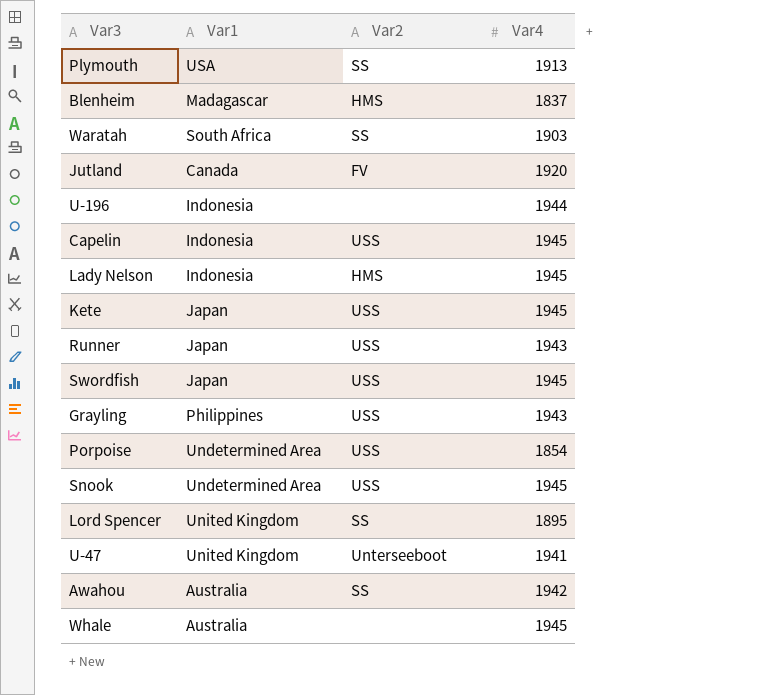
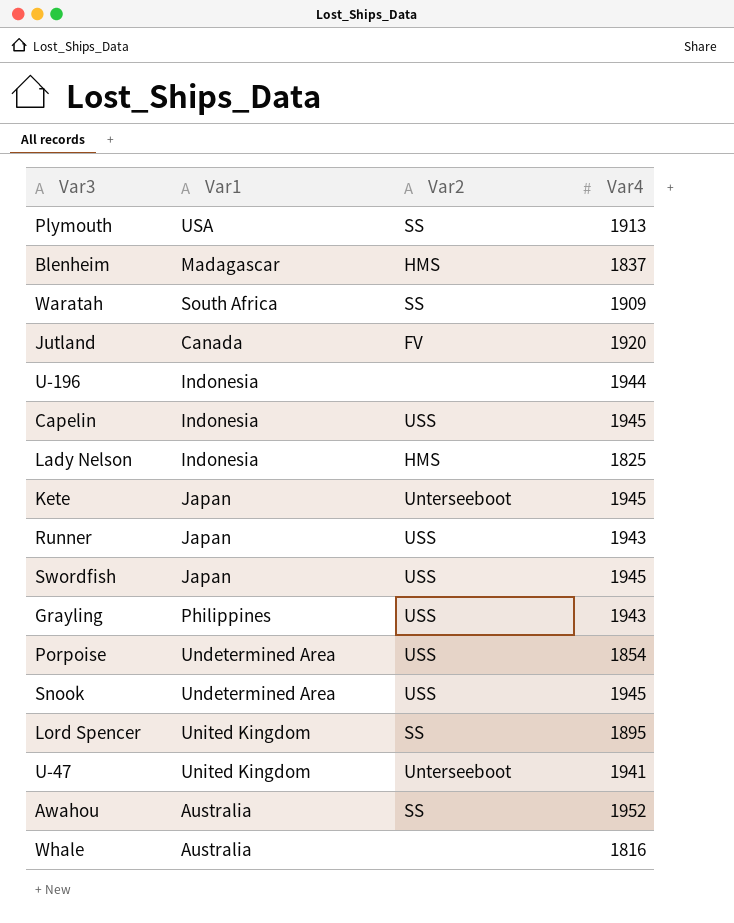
Waratah | Var4: 1903 -> 1909
Lady Nelson | Var4: 1945 -> 1825
Kete | Var2: USS -> Unterseeboot
Awahou | Var4: 1942 -> 1952
Whale | Var4: 1945 -> 1816

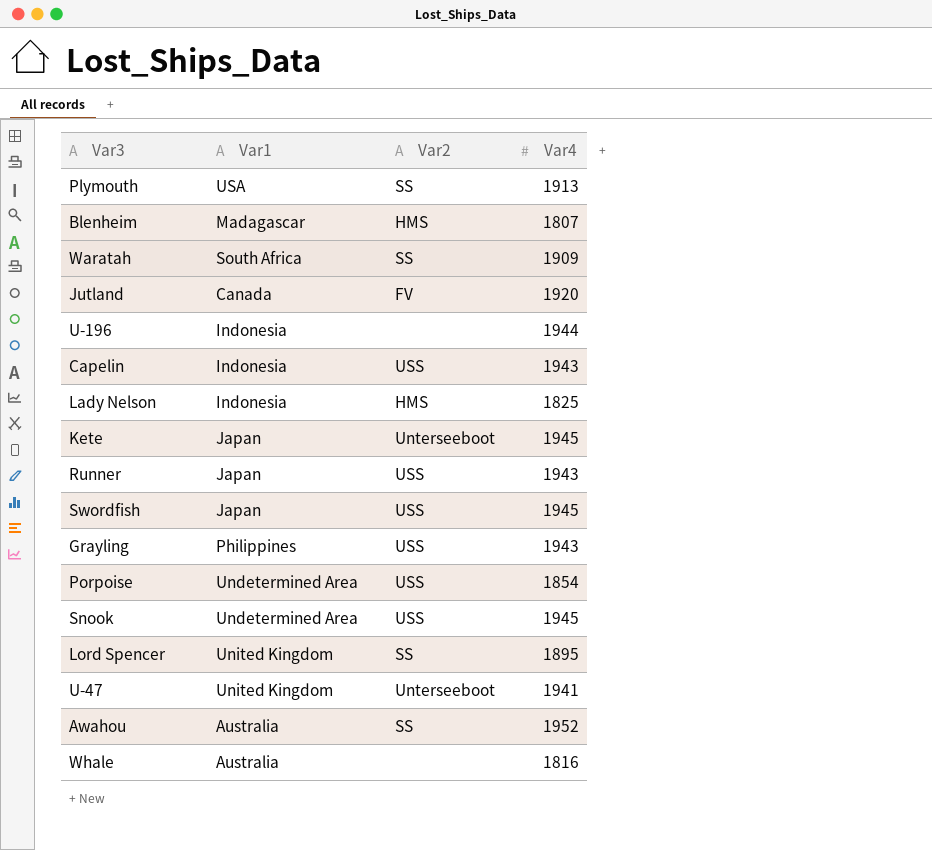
Blenheim | Var4: 1837 -> 1807
Capelin | Var4: 1945 -> 1943

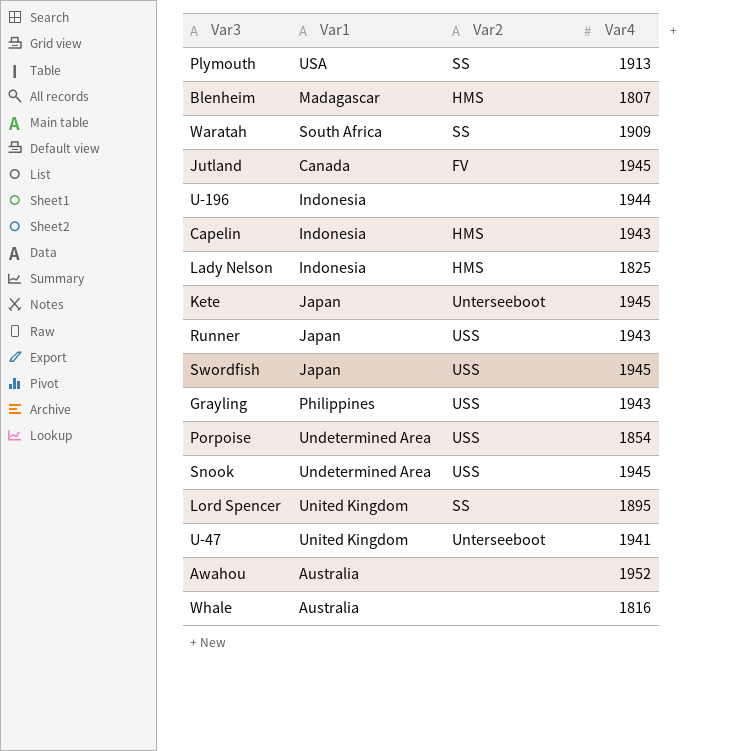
Jutland | Var4: 1920 -> 1945
Capelin | Var2: USS -> HMS
Awahou | Var2: SS -> none

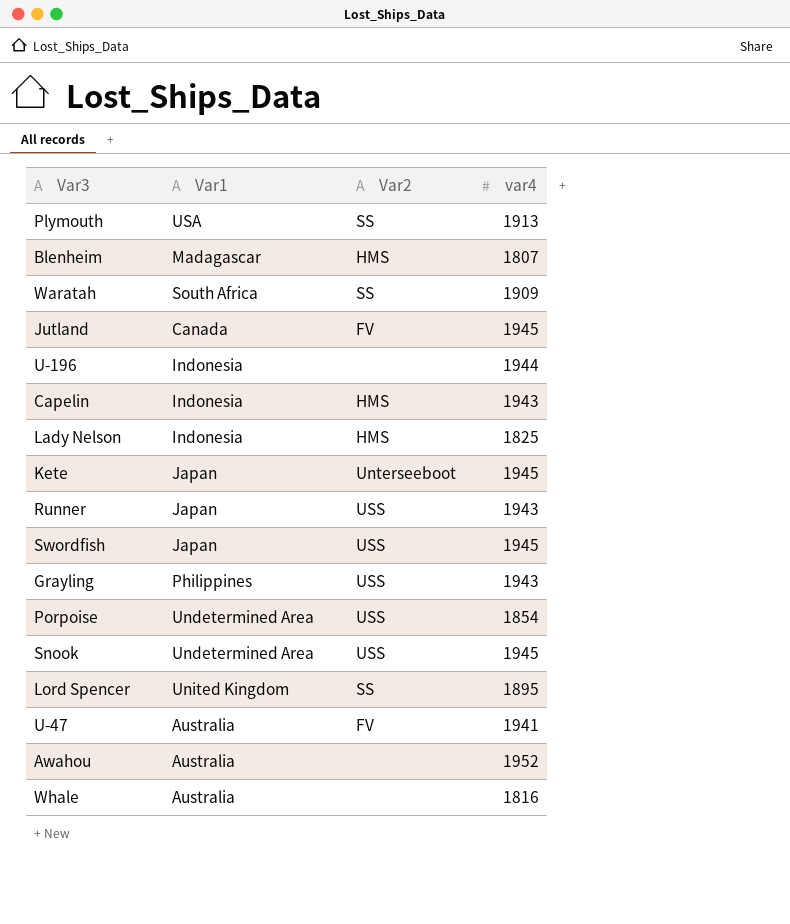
column name: Var4 -> var4
U-47 | Var1: United Kingdom -> Australia
U-47 | Var2: Unterseeboot -> FV

